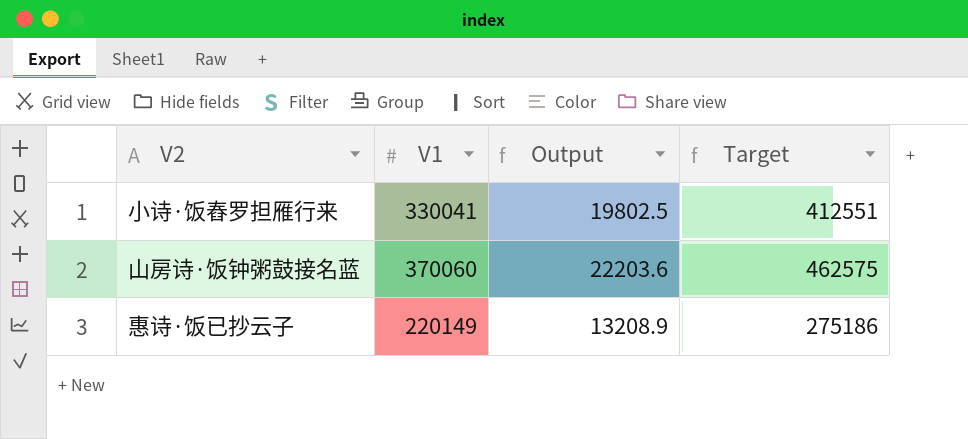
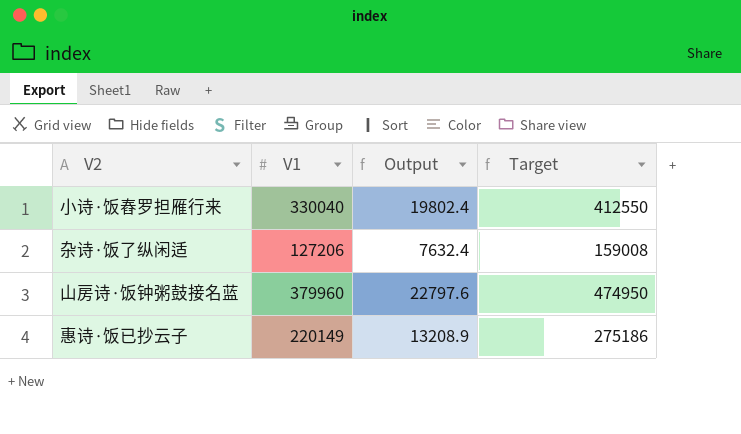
小诗·饭舂罗担雁行来 | V1: 330041 -> 330040
小诗·饭舂罗担雁行来 | Output: 19802.5 -> 19802.4
小诗·饭舂罗担雁行来 | Target: 412551 -> 412550
row 杂诗·饭了纵闲适: none -> 127206 | 7632.4 | 159008
山房诗·饭钟粥鼓接名蓝 | V1: 370060 -> 379960
山房诗·饭钟粥鼓接名蓝 | Output: 22203.6 -> 22797.6
山房诗·饭钟粥鼓接名蓝 | Target: 462575 -> 474950

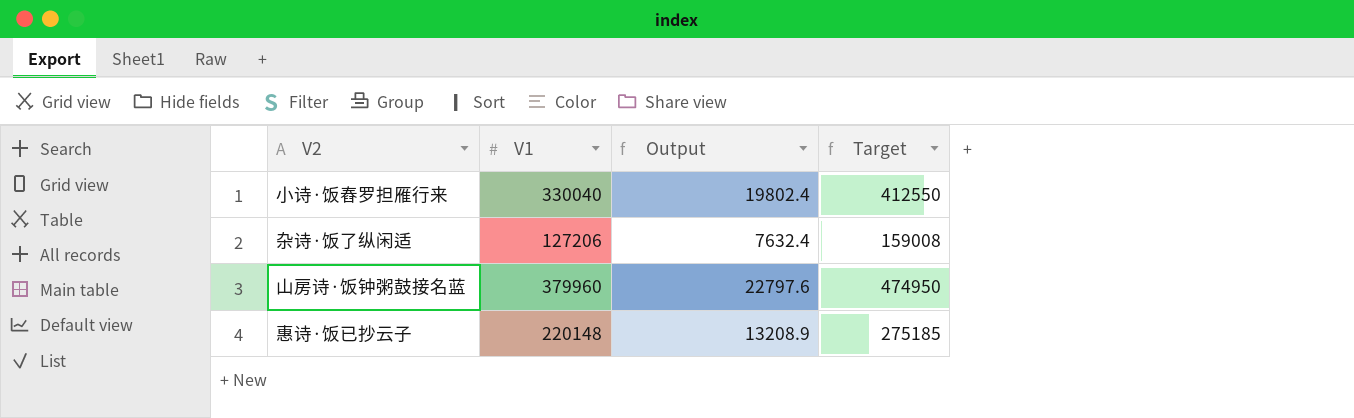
惠诗·饭已抄云子 | V1: 220149 -> 220148
惠诗·饭已抄云子 | Target: 275186 -> 275185

